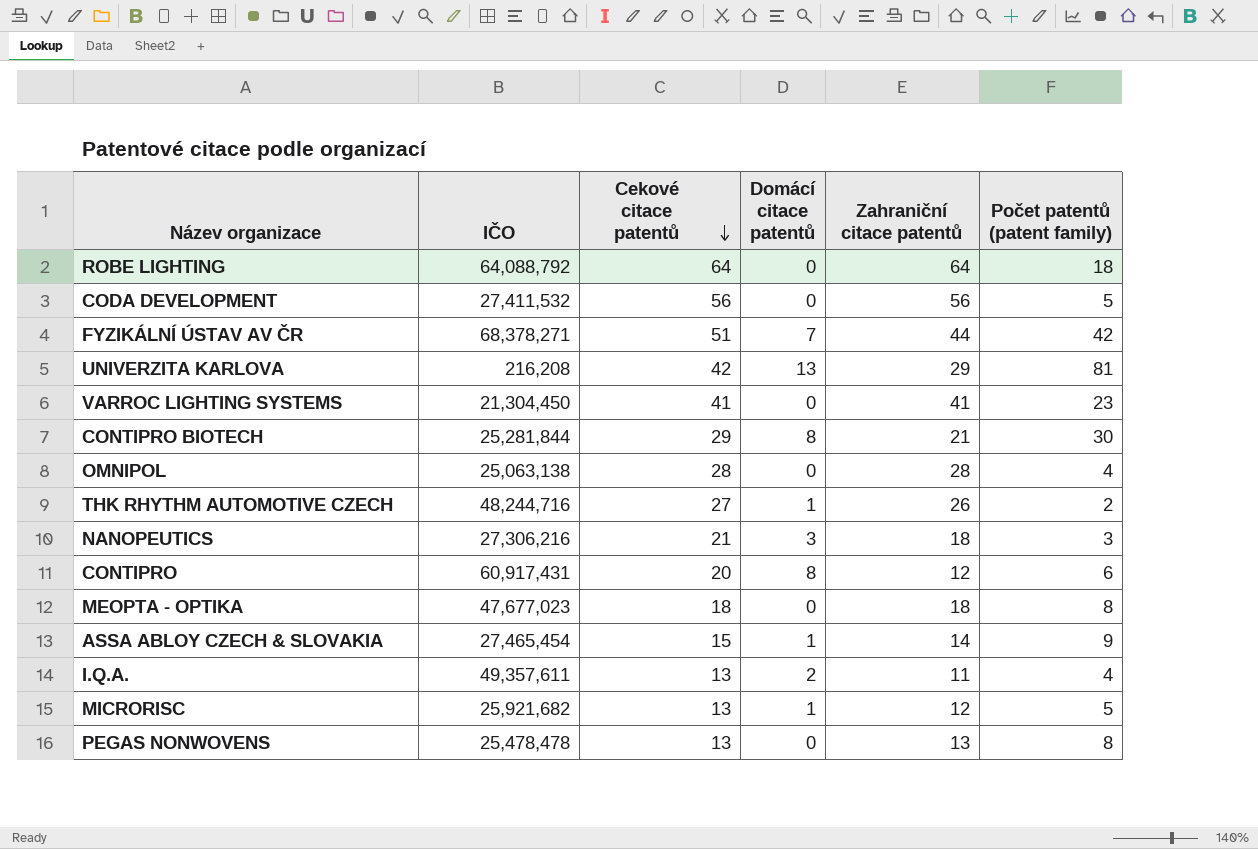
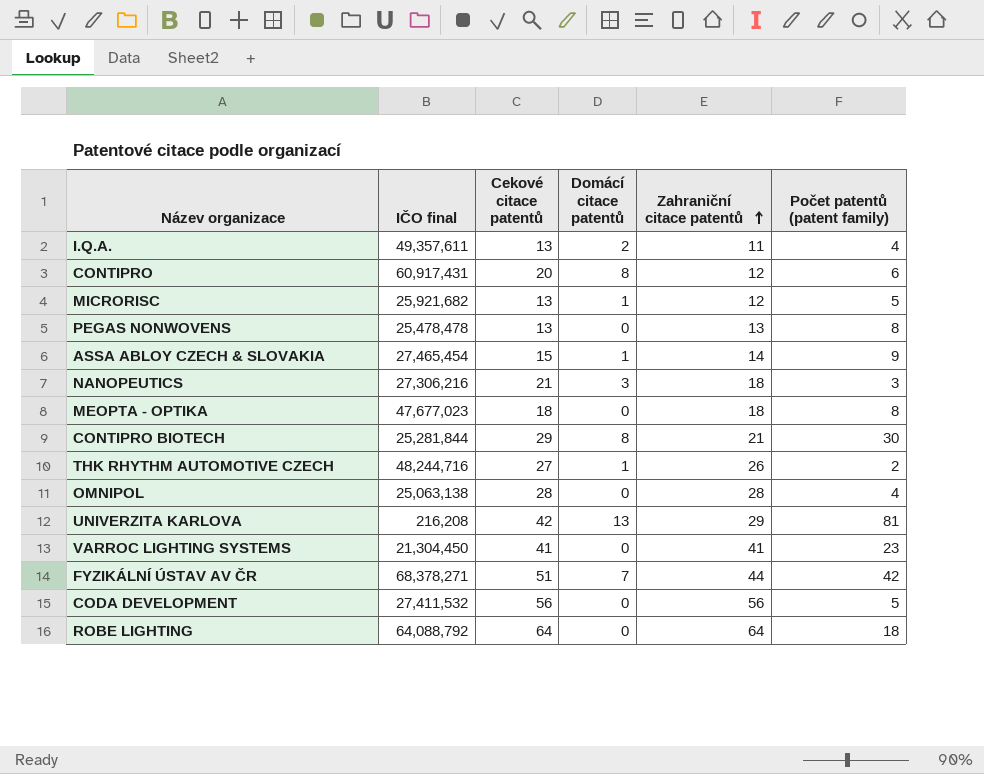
row order: Cekové citace patentů descending -> Zahraniční citace patentů ascending
column name: IČO -> IČO final

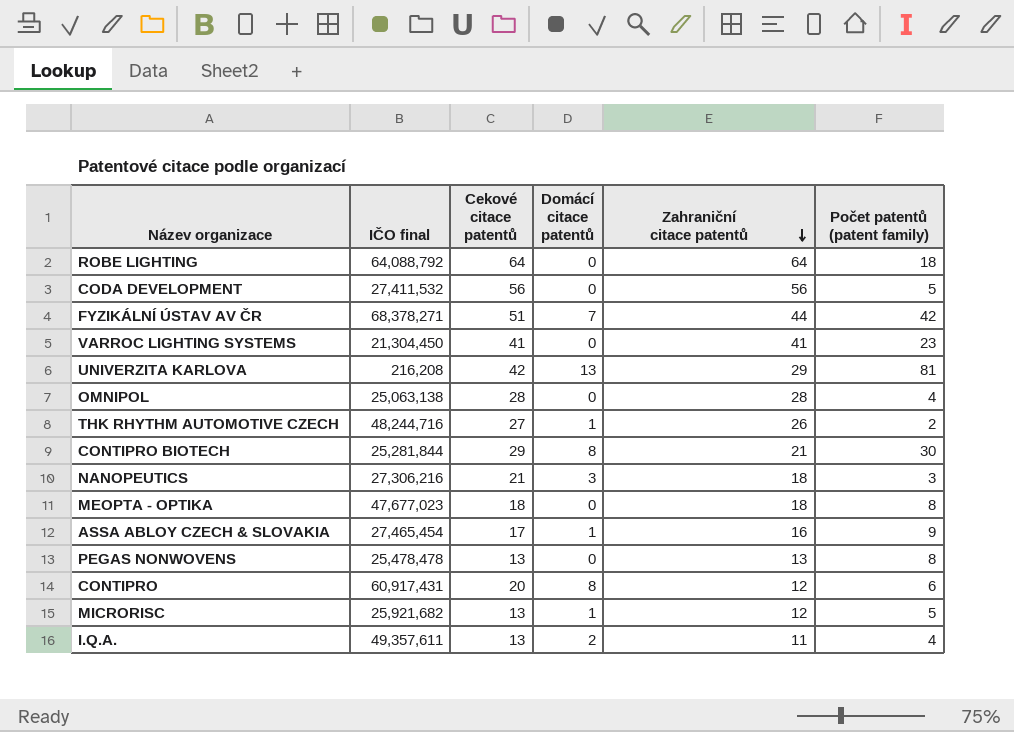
row order: Zahraniční citace patentů ascending -> Zahraniční citace patentů descending
ASSA ABLOY CZECH & SLOVAKIA | Cekové citace patentů: 15 -> 17
ASSA ABLOY CZECH & SLOVAKIA | Zahraniční citace patentů: 14 -> 16

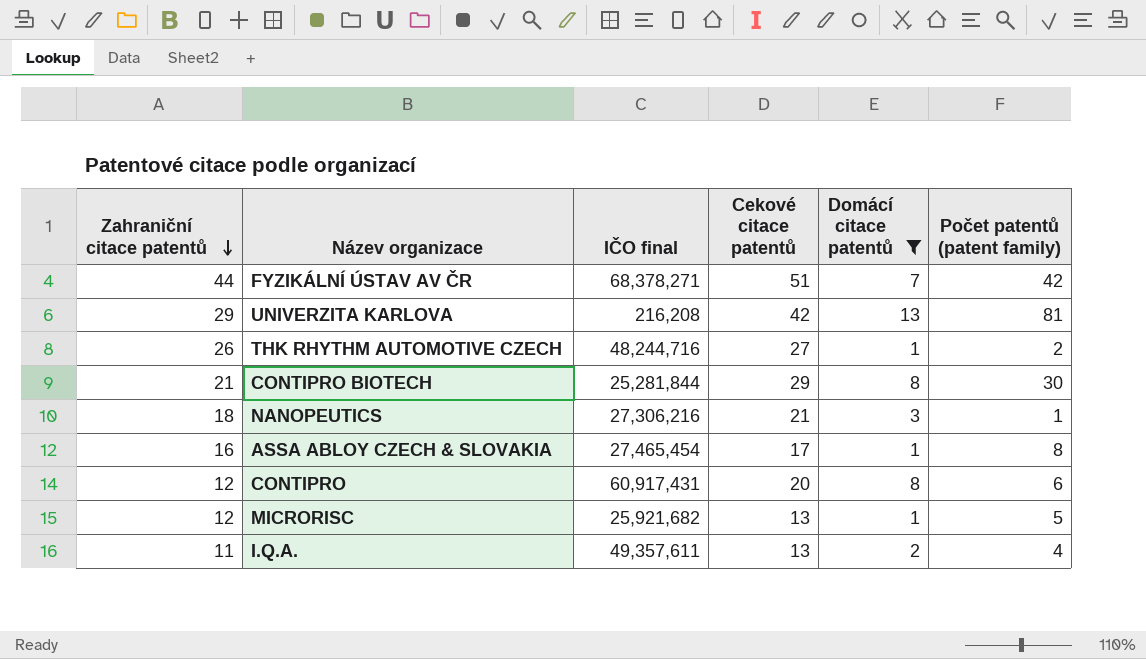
filter: none -> Domácí citace patentů != 0
column Zahraniční citace patentů | position: 5 -> 1
NANOPEUTICS | Počet patentů (patent family): 3 -> 1
ASSA ABLOY CZECH & SLOVAKIA | Počet patentů (patent family): 9 -> 8

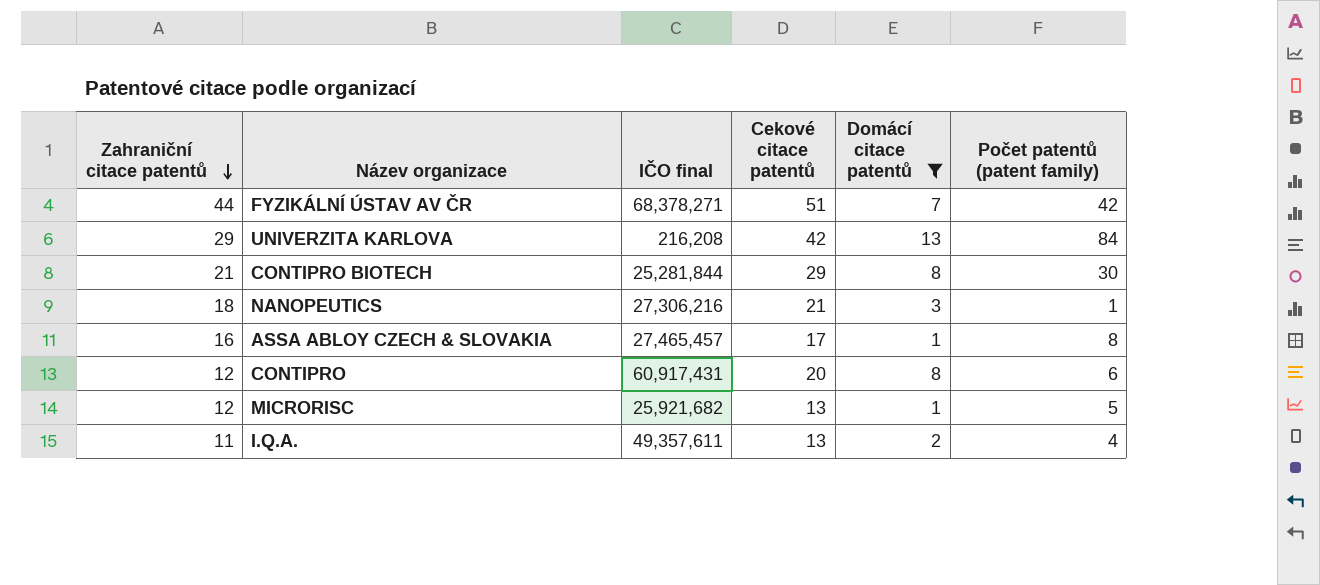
row THK RHYTHM AUTOMOTIVE CZECH: 26 | 48,244,716 | 27 | 1 | 2 -> none
UNIVERZITA KARLOVA | Počet patentů (patent family): 81 -> 84
ASSA ABLOY CZECH & SLOVAKIA | IČO final: 27,465,454 -> 27,465,457

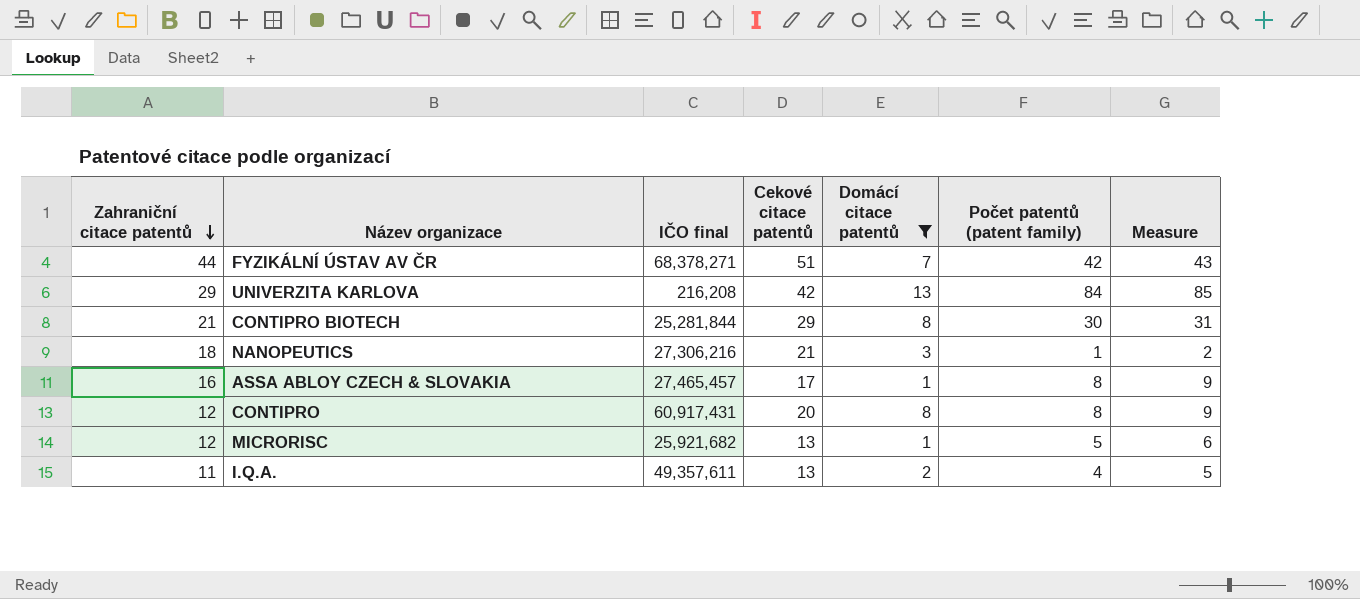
column Measure | formula: none -> [Počet patentů (patent family)] + 1
CONTIPRO | Počet patentů (patent family): 6 -> 8

